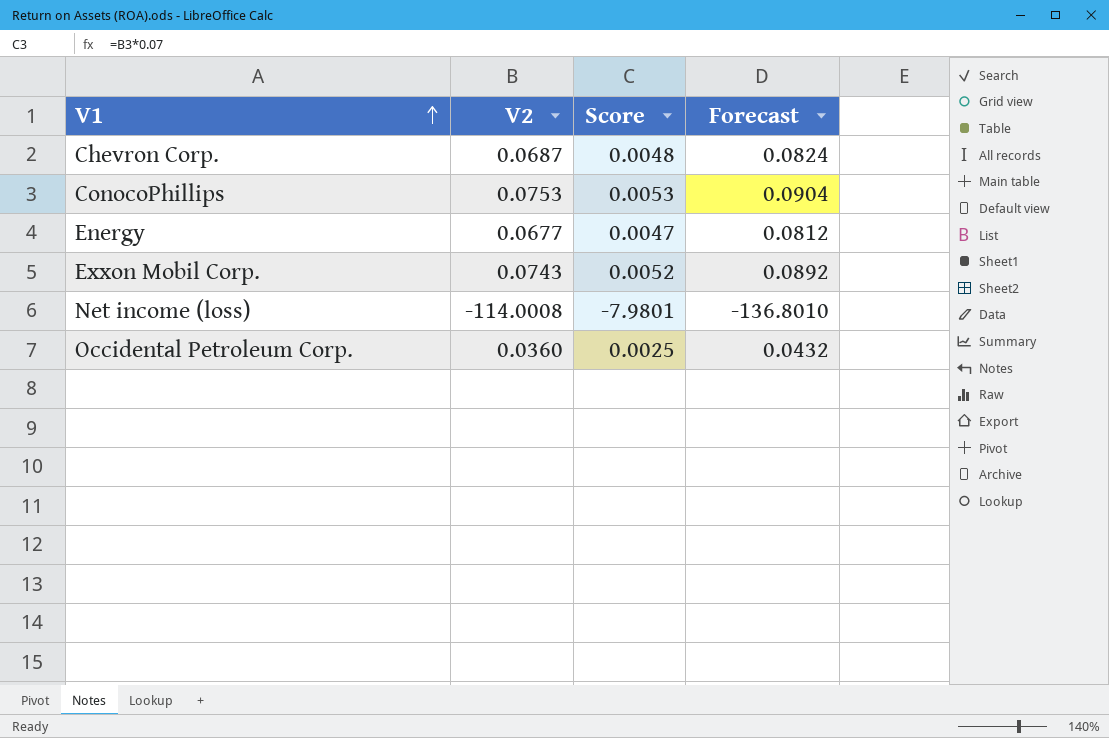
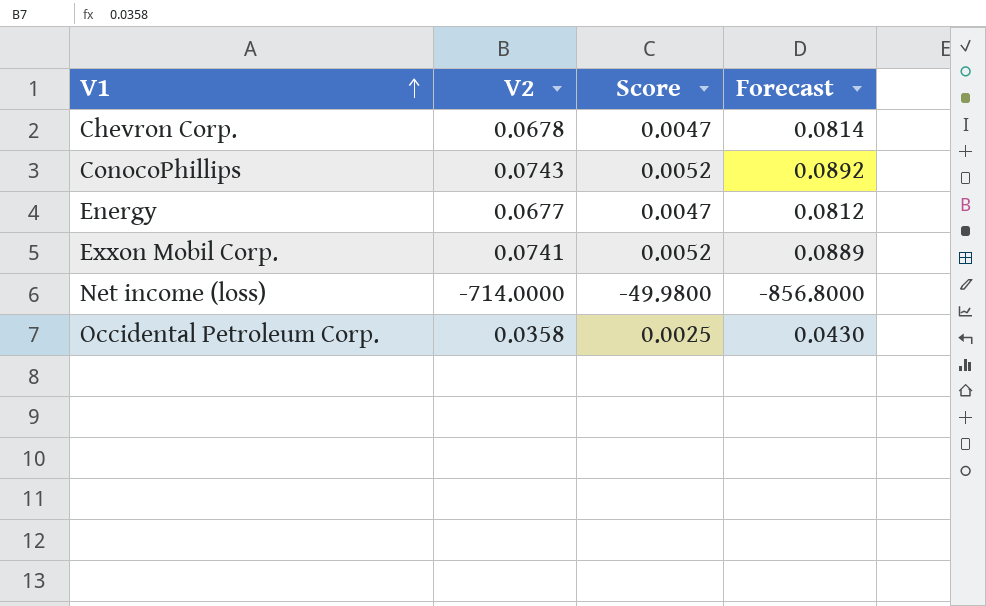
Chevron Corp. | V2: 0.0687 -> 0.0678
Chevron Corp. | Score: 0.0048 -> 0.0047
Chevron Corp. | Forecast: 0.0824 -> 0.0814
ConocoPhillips | V2: 0.0753 -> 0.0743
ConocoPhillips | Score: 0.0053 -> 0.0052
ConocoPhillips | Forecast: 0.0904 -> 0.0892
Exxon Mobil Corp. | V2: 0.0743 -> 0.0741
Exxon Mobil Corp. | Forecast: 0.0892 -> 0.0889
Net income (loss) | V2: -114.0008 -> -714.0000
Net income (loss) | Score: -7.9801 -> -49.9800
Net income (loss) | Forecast: -136.8010 -> -856.8000
Occidental Petroleum Corp. | V2: 0.0360 -> 0.0358
Occidental Petroleum Corp. | Forecast: 0.0432 -> 0.0430

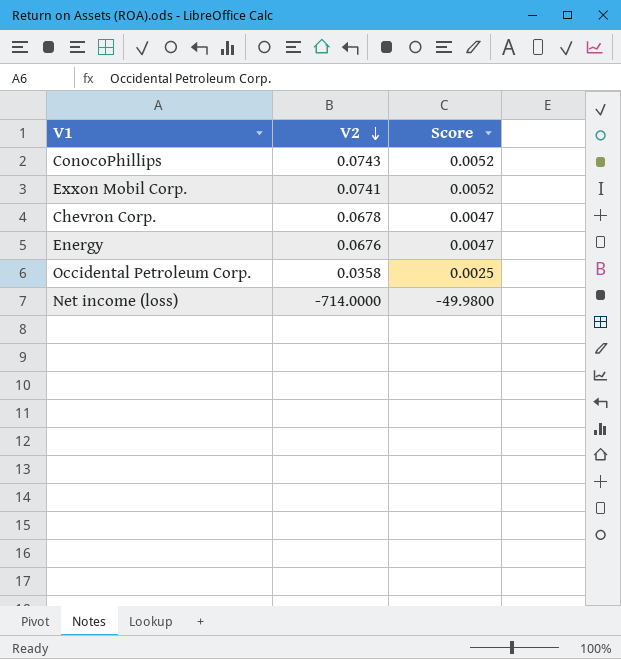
row order: V1 ascending -> V2 descending
column Forecast | formula: [V2] * 1.2 -> none
Energy | V2: 0.0677 -> 0.0676

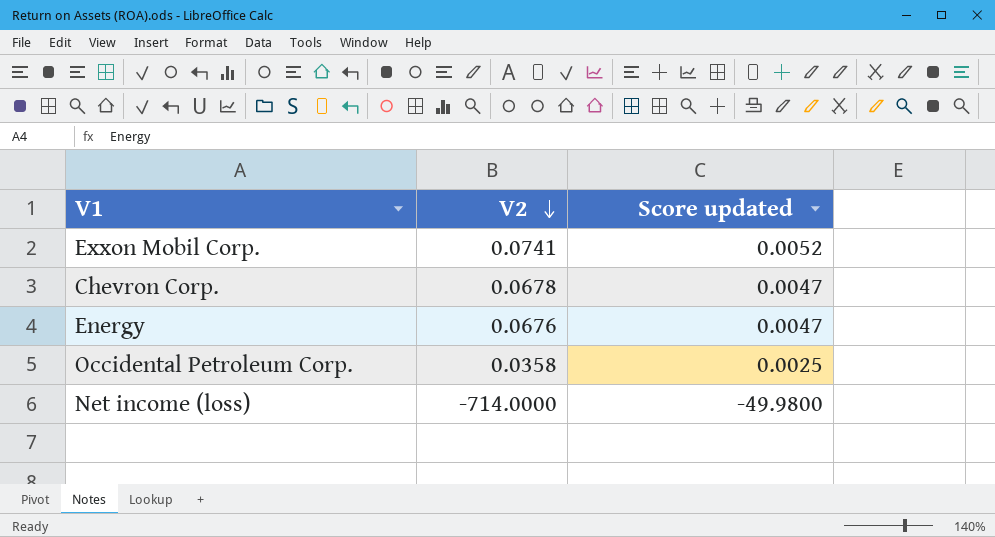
column name: Score -> Score updated
row ConocoPhillips: 0.0743 | 0.0052 -> none

